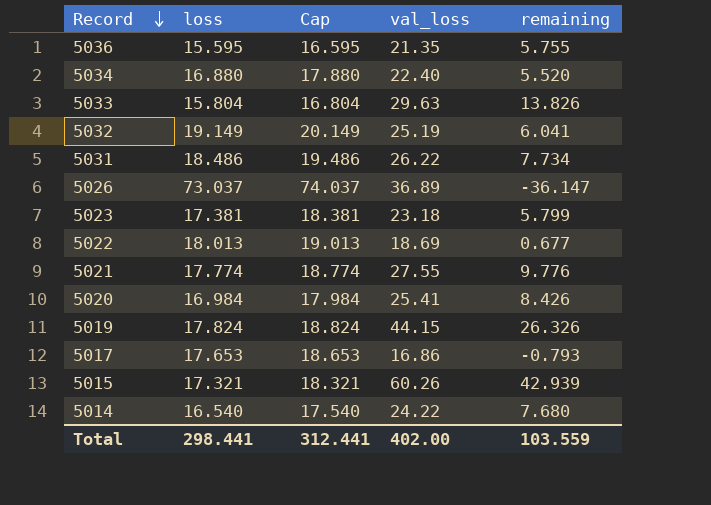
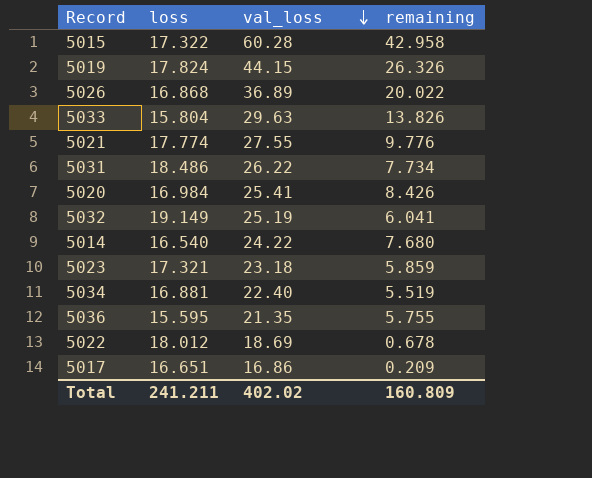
row order: Record descending -> val_loss descending
column Cap | formula: [loss] + 1 -> none
5015 | loss: 17.321 -> 17.322
5015 | val_loss: 60.26 -> 60.28
5015 | remaining: 42.939 -> 42.958
5026 | loss: 73.037 -> 16.868
5026 | remaining: -36.147 -> 20.022
5023 | loss: 17.381 -> 17.321
5023 | remaining: 5.799 -> 5.859
5034 | loss: 16.880 -> 16.881
5034 | remaining: 5.520 -> 5.519
5022 | loss: 18.013 -> 18.012
5022 | remaining: 0.677 -> 0.678
5017 | loss: 17.653 -> 16.651
5017 | remaining: -0.793 -> 0.209
Total | loss: 298.441 -> 241.211
Total | val_loss: 402.00 -> 402.02
Total | remaining: 103.559 -> 160.809

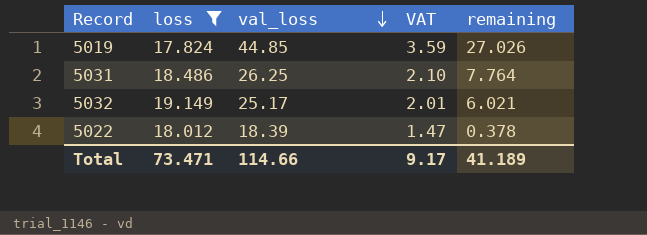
filter: none -> loss >= 17.824
column VAT | formula: none -> [val_loss] * 0.08
5019 | val_loss: 44.15 -> 44.85
5019 | remaining: 26.326 -> 27.026
5031 | val_loss: 26.22 -> 26.25
5031 | remaining: 7.734 -> 7.764
5032 | val_loss: 25.19 -> 25.17
5032 | remaining: 6.041 -> 6.021
5022 | val_loss: 18.69 -> 18.39
5022 | remaining: 0.678 -> 0.378
Total | loss: 241.211 -> 73.471
Total | val_loss: 402.02 -> 114.66
Total | remaining: 160.809 -> 41.189

